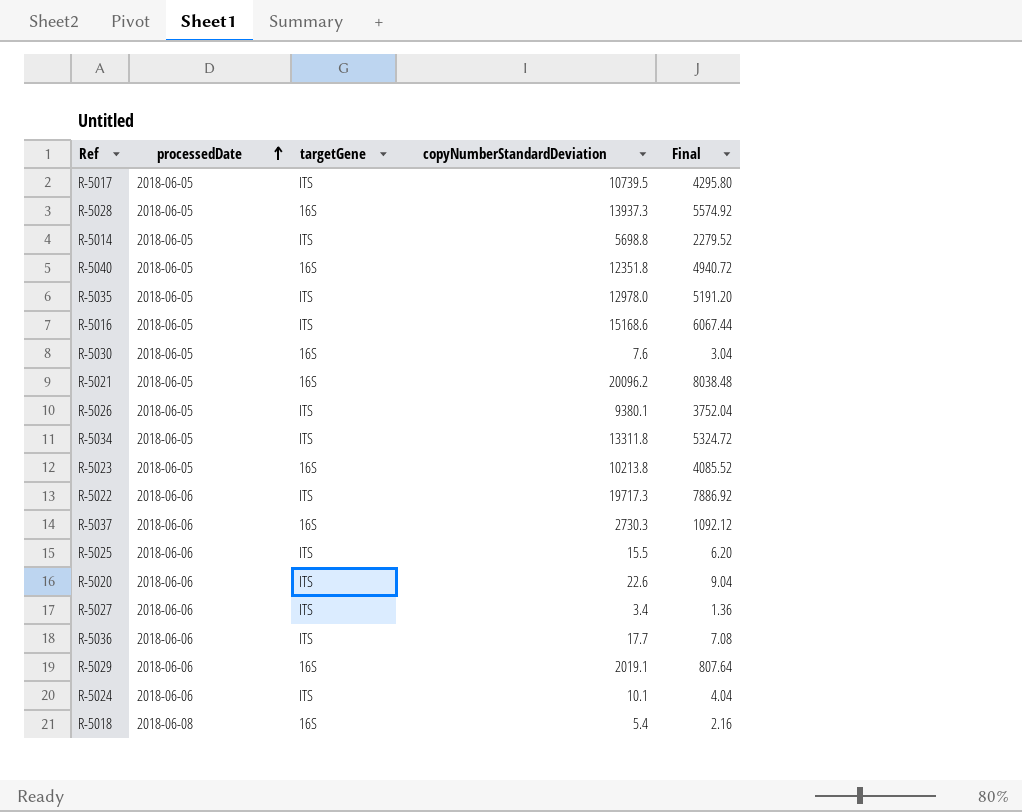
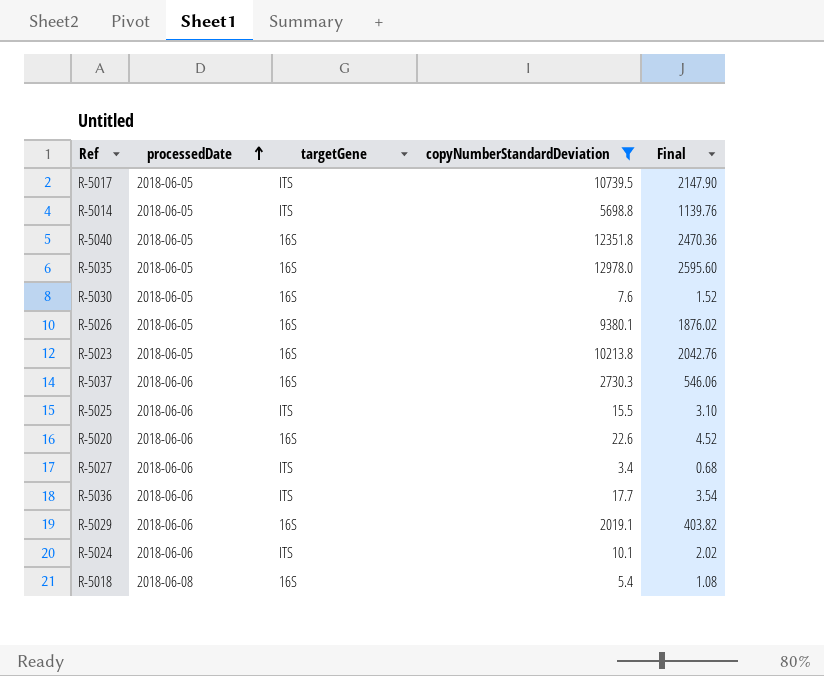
filter: none -> copyNumberStandardDeviation <= 12978.0
column Final | formula: [copyNumberStandardDeviation] * 0.4 -> [copyNumberStandardDeviation] * 0.2
R-5035 | targetGene: ITS -> 16S
R-5026 | targetGene: ITS -> 16S
R-5020 | targetGene: ITS -> 16S

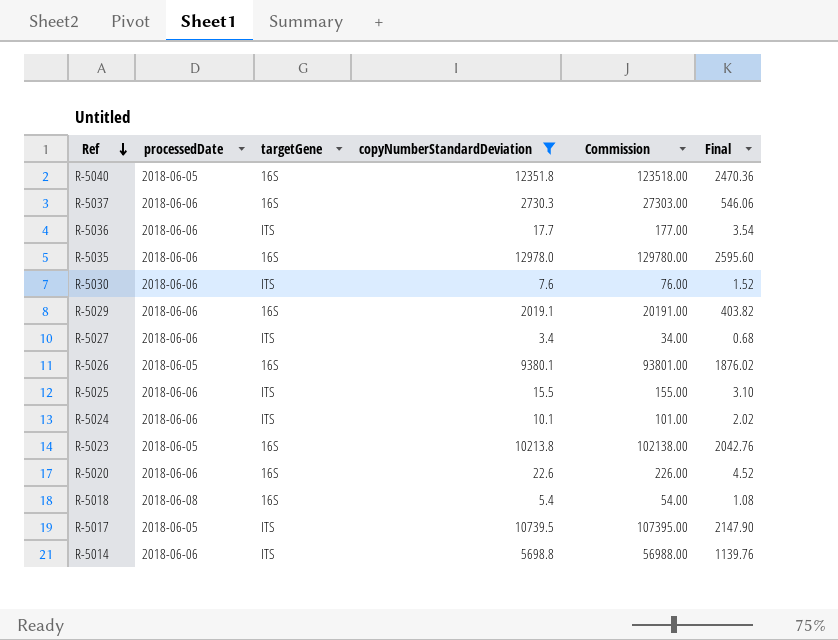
row order: processedDate ascending -> Ref descending
column Commission | formula: none -> [copyNumberStandardDeviation] * 10
R-5035 | processedDate: 2018-06-05 -> 2018-06-06
R-5030 | processedDate: 2018-06-05 -> 2018-06-06
R-5030 | targetGene: 16S -> ITS
R-5014 | processedDate: 2018-06-05 -> 2018-06-06

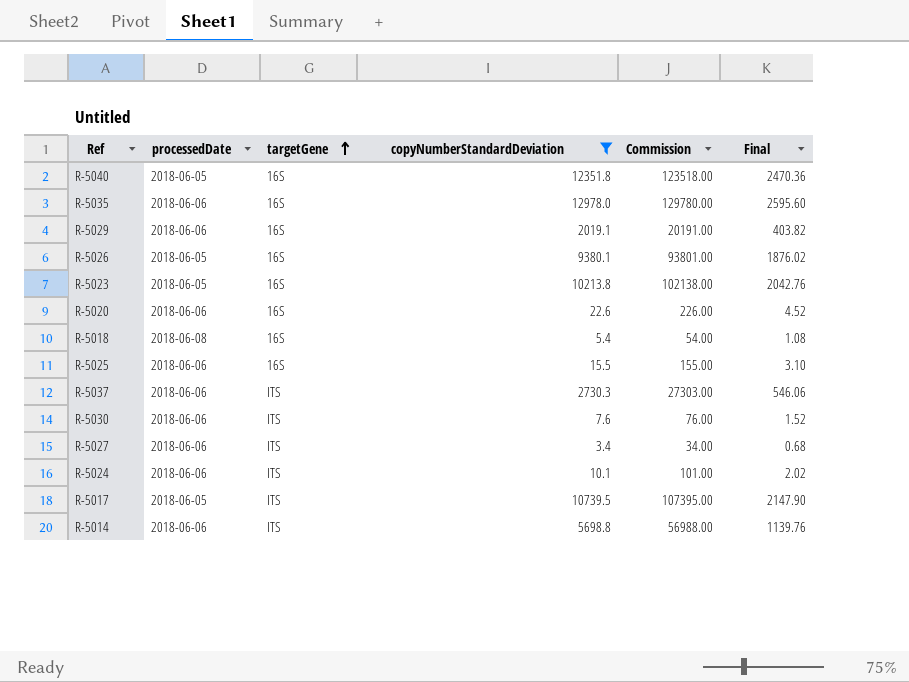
row order: Ref descending -> targetGene ascending
row R-5036: 2018-06-06 | ITS | 17.7 | 177.00 | 3.54 -> none
R-5025 | targetGene: ITS -> 16S
R-5037 | targetGene: 16S -> ITS

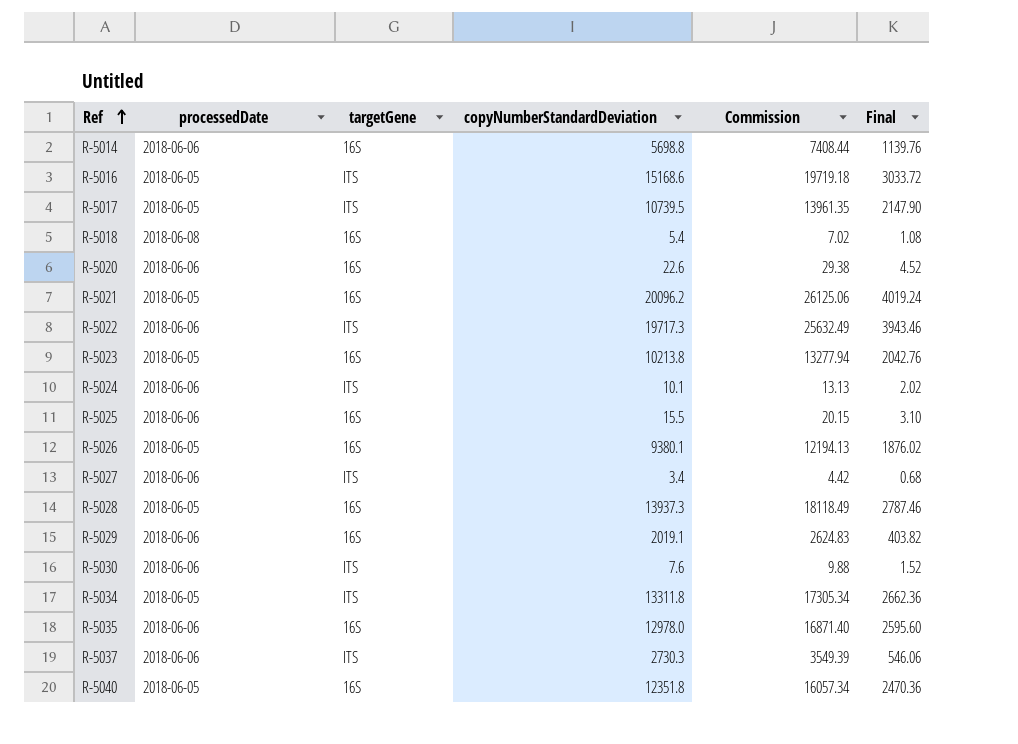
filter: copyNumberStandardDeviation <= 12978.0 -> none
row order: targetGene ascending -> Ref ascending
column Commission | formula: [copyNumberStandardDeviation] * 10 -> [copyNumberStandardDeviation] * 1.3
R-5014 | targetGene: ITS -> 16S

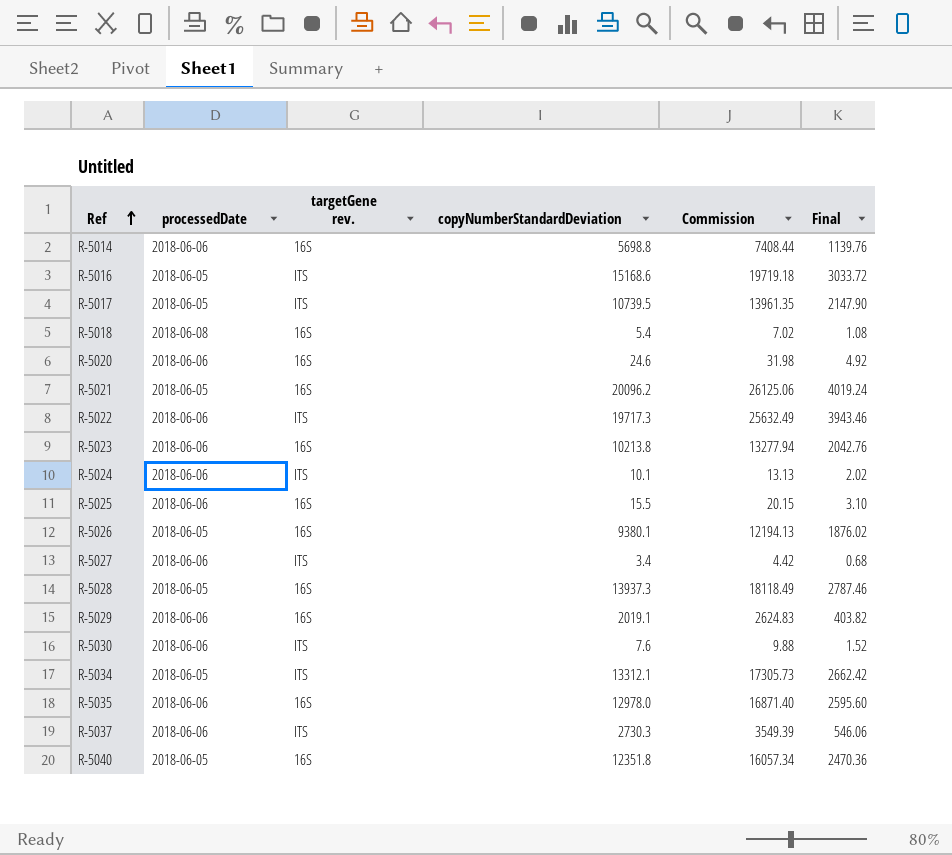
column name: targetGene -> targetGene rev.
R-5020 | copyNumberStandardDeviation: 22.6 -> 24.6
R-5020 | Commission: 29.38 -> 31.98
R-5020 | Final: 4.52 -> 4.92
R-5023 | processedDate: 2018-06-05 -> 2018-06-06
R-5034 | copyNumberStandardDeviation: 13311.8 -> 13312.1
R-5034 | Commission: 17305.34 -> 17305.73
R-5034 | Final: 2662.36 -> 2662.42

